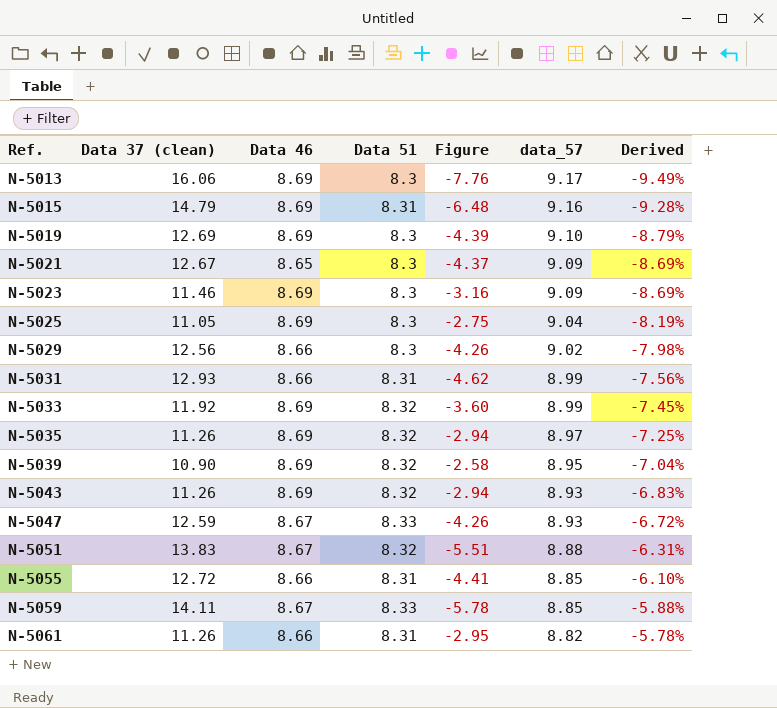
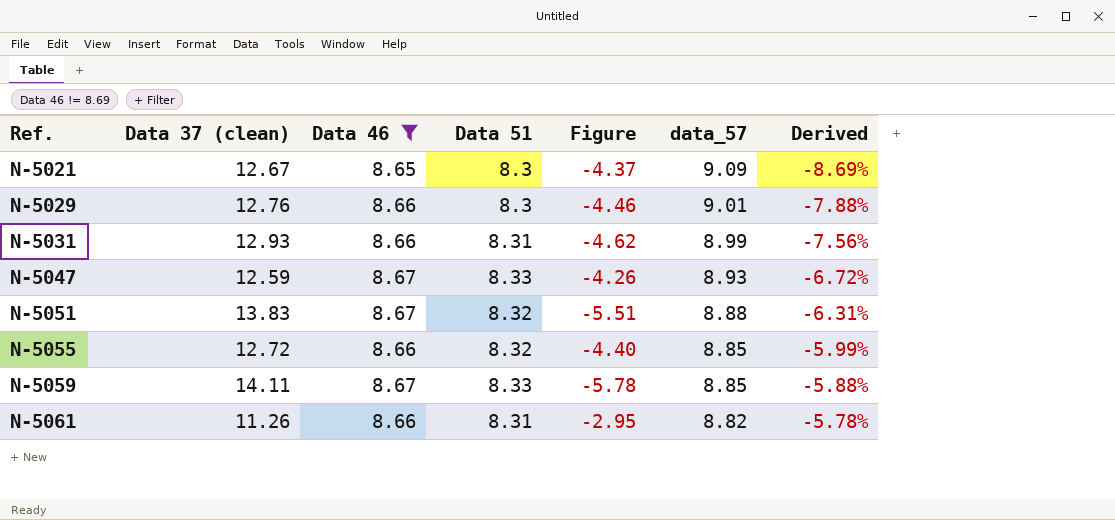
filter: none -> Data 46 != 8.69
N-5029 | Data 37 (clean): 12.56 -> 12.76
N-5029 | Figure: -4.26 -> -4.46
N-5029 | data_57: 9.02 -> 9.01
N-5029 | Derived: -7.98% -> -7.88%
N-5055 | Data 51: 8.31 -> 8.32
N-5055 | Figure: -4.41 -> -4.40
N-5055 | Derived: -6.10% -> -5.99%

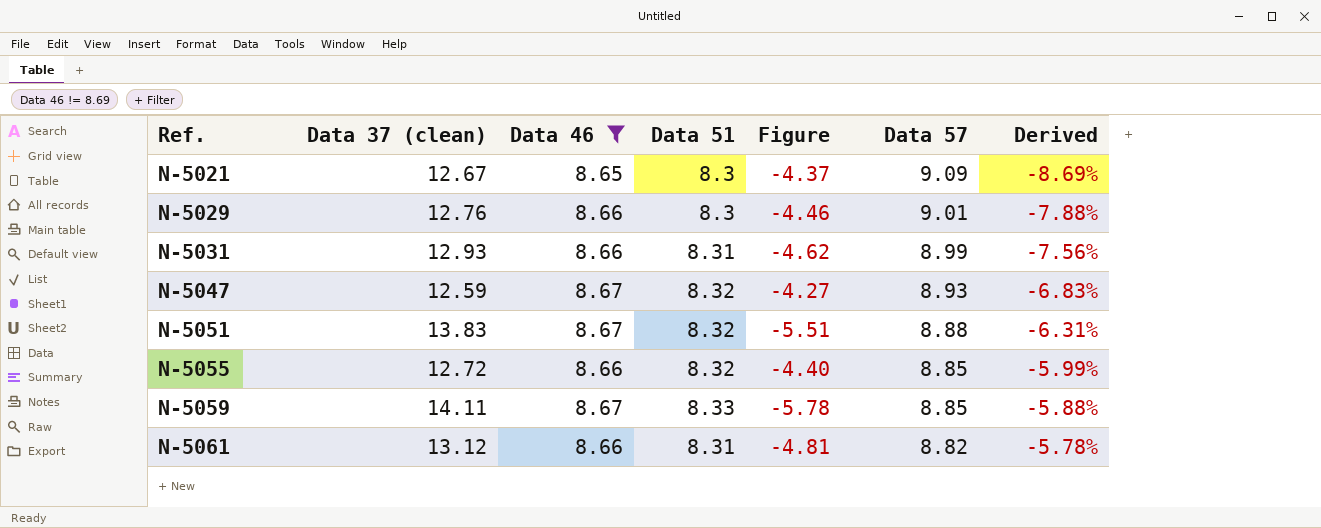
column name: data_57 -> Data 57
N-5047 | Data 51: 8.33 -> 8.32
N-5047 | Figure: -4.26 -> -4.27
N-5047 | Derived: -6.72% -> -6.83%
N-5061 | Data 37 (clean): 11.26 -> 13.12
N-5061 | Figure: -2.95 -> -4.81

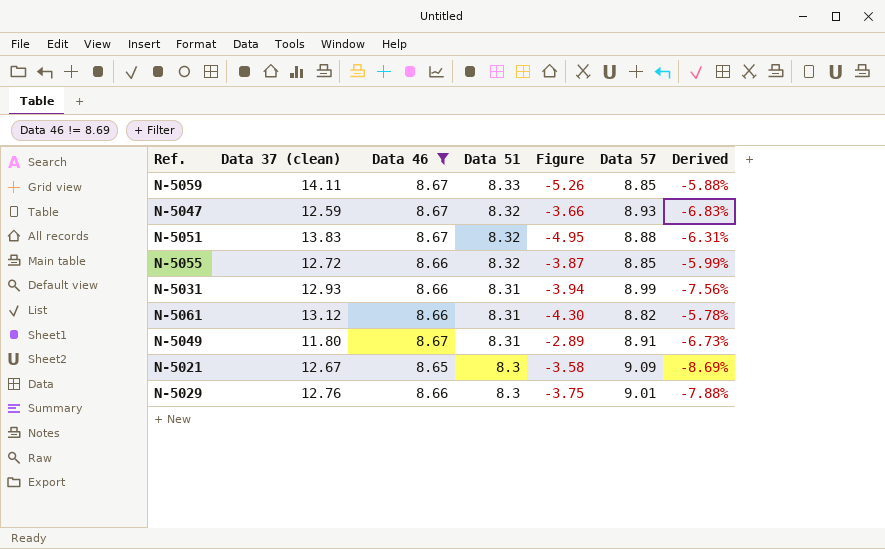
row order: Ref. ascending -> Data 51 descending
column Figure | formula: [Data 51] - [Data 37 (clean)] -> [Data 57] - [Data 37 (clean)]
row N-5049: none -> 11.80 | 8.67 | 8.31 | -2.89 | 8.91 | -6.73%

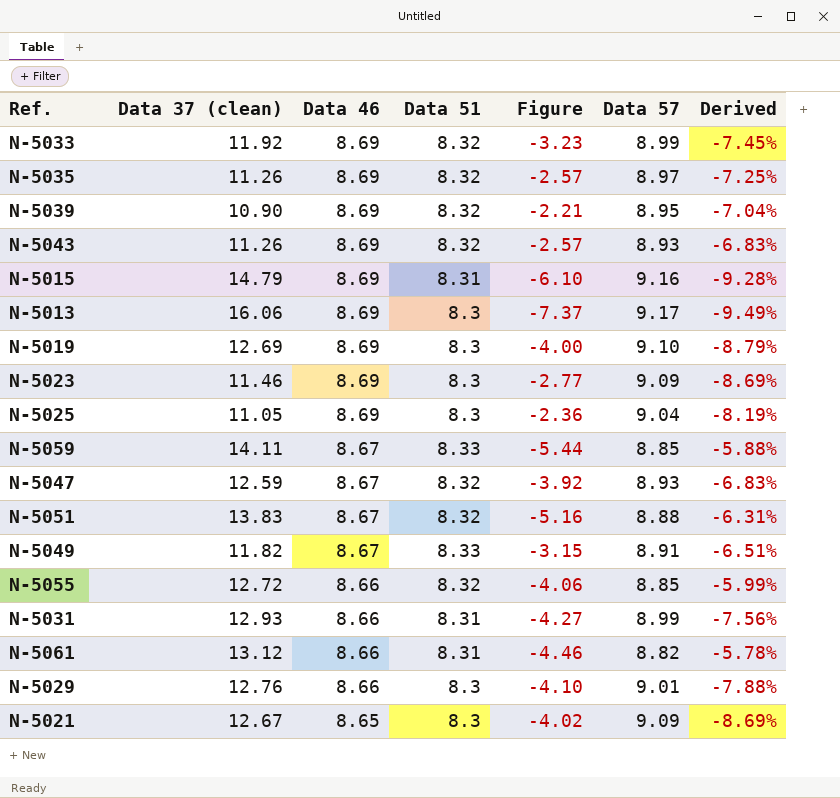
filter: Data 46 != 8.69 -> none
row order: Data 51 descending -> Data 46 descending
column Figure | formula: [Data 57] - [Data 37 (clean)] -> [Data 46] - [Data 37 (clean)]
N-5049 | Data 37 (clean): 11.80 -> 11.82
N-5049 | Data 51: 8.31 -> 8.33
N-5049 | Derived: -6.73% -> -6.51%

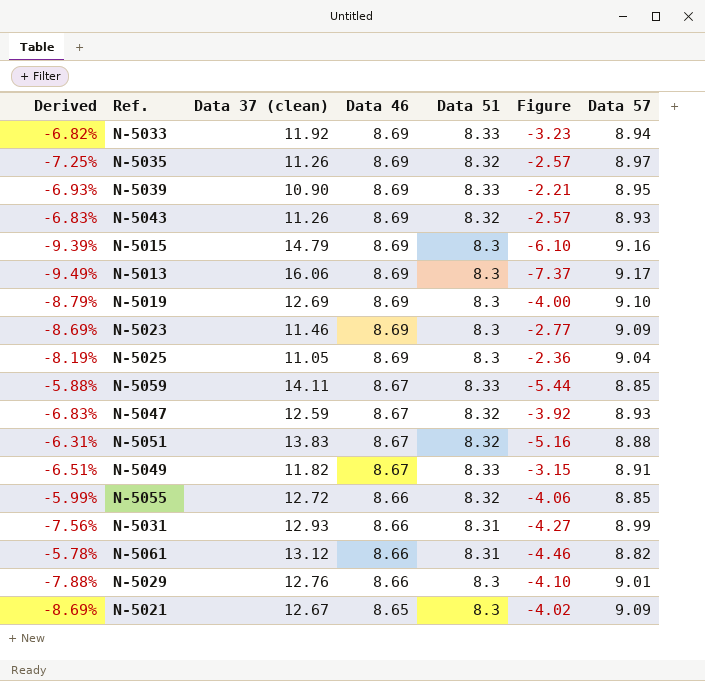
column Derived | position: 7 -> 1
N-5033 | Derived: -7.45% -> -6.82%
N-5033 | Data 51: 8.32 -> 8.33
N-5033 | Data 57: 8.99 -> 8.94
N-5039 | Derived: -7.04% -> -6.93%
N-5039 | Data 51: 8.32 -> 8.33
N-5015 | Derived: -9.28% -> -9.39%
N-5015 | Data 51: 8.31 -> 8.3

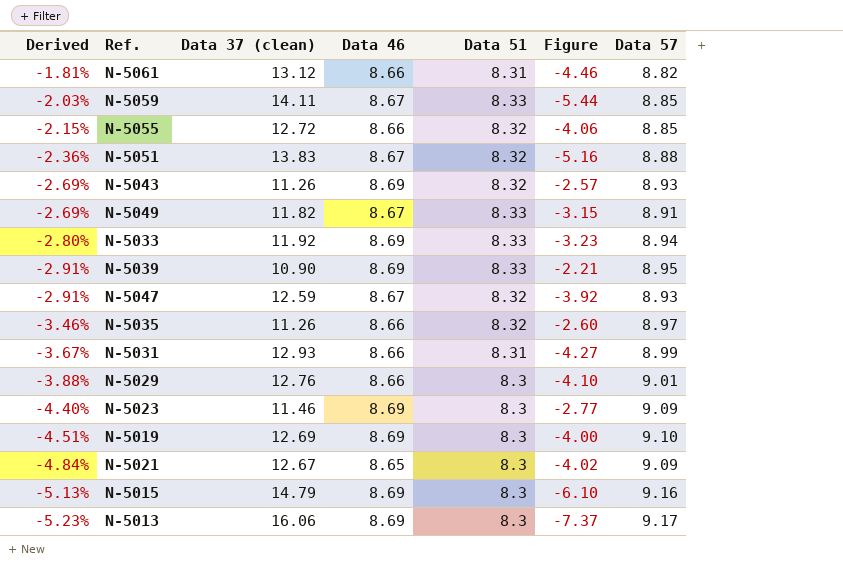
row order: Data 46 descending -> Derived descending
column Derived | formula: ([Data 51] - [Data 57]) / [Data 57] -> ([Data 46] - [Data 57]) / [Data 57]
row N-5025: -8.19% | 11.05 | 8.69 | 8.3 | -2.36 | 9.04 -> none
N-5035 | Data 46: 8.69 -> 8.66
N-5035 | Figure: -2.57 -> -2.60

